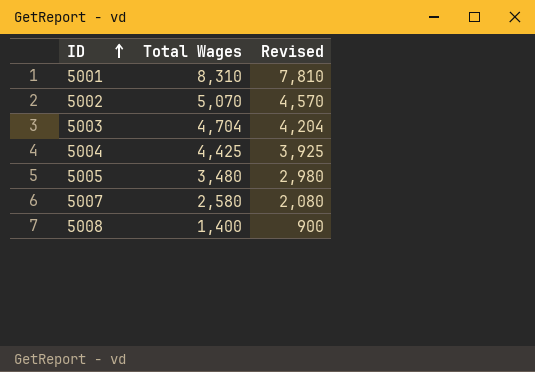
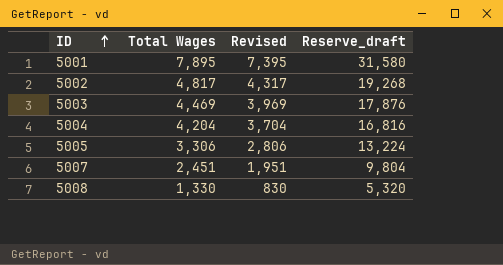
column Reserve_draft | formula: none -> [Total Wages] * 4
5001 | Total Wages: 8,310 -> 7,895
5001 | Revised: 7,810 -> 7,395
5002 | Total Wages: 5,070 -> 4,817
5002 | Revised: 4,570 -> 4,317
5003 | Total Wages: 4,704 -> 4,469
5003 | Revised: 4,204 -> 3,969
5004 | Total Wages: 4,425 -> 4,204
5004 | Revised: 3,925 -> 3,704
5005 | Total Wages: 3,480 -> 3,306
5005 | Revised: 2,980 -> 2,806
5007 | Total Wages: 2,580 -> 2,451
5007 | Revised: 2,080 -> 1,951
5008 | Total Wages: 1,400 -> 1,330
5008 | Revised: 900 -> 830

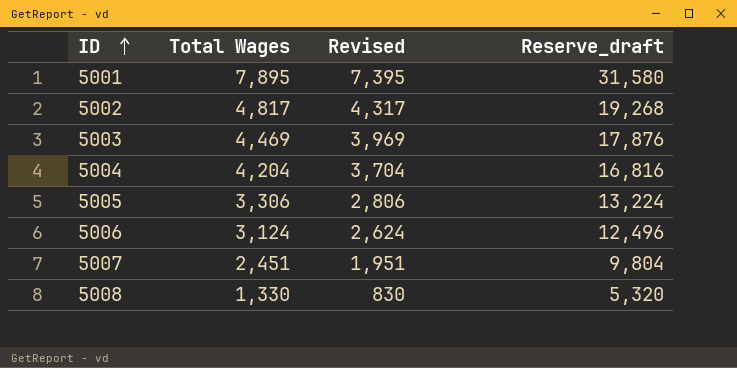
row 5006: none -> 3,124 | 2,624 | 12,496

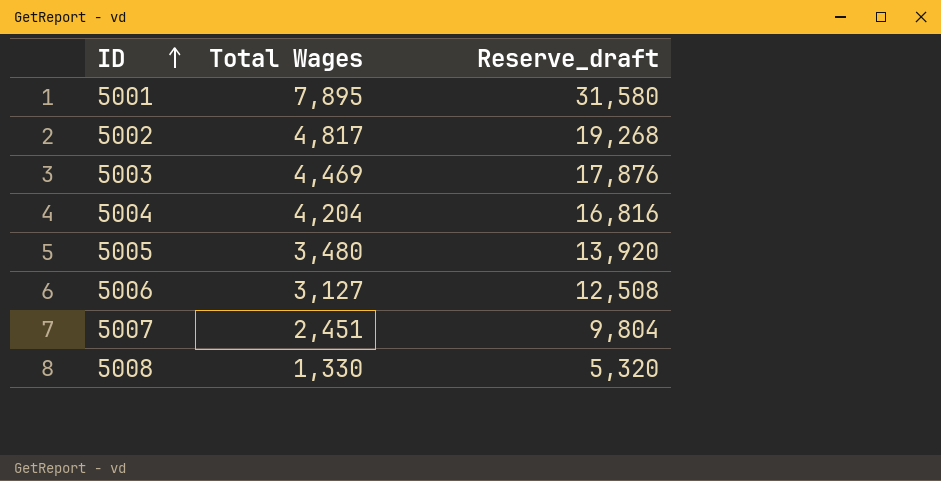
column Revised | formula: [Total Wages] - 500 -> none
5005 | Total Wages: 3,306 -> 3,480
5005 | Reserve_draft: 13,224 -> 13,920
5006 | Total Wages: 3,124 -> 3,127
5006 | Reserve_draft: 12,496 -> 12,508

